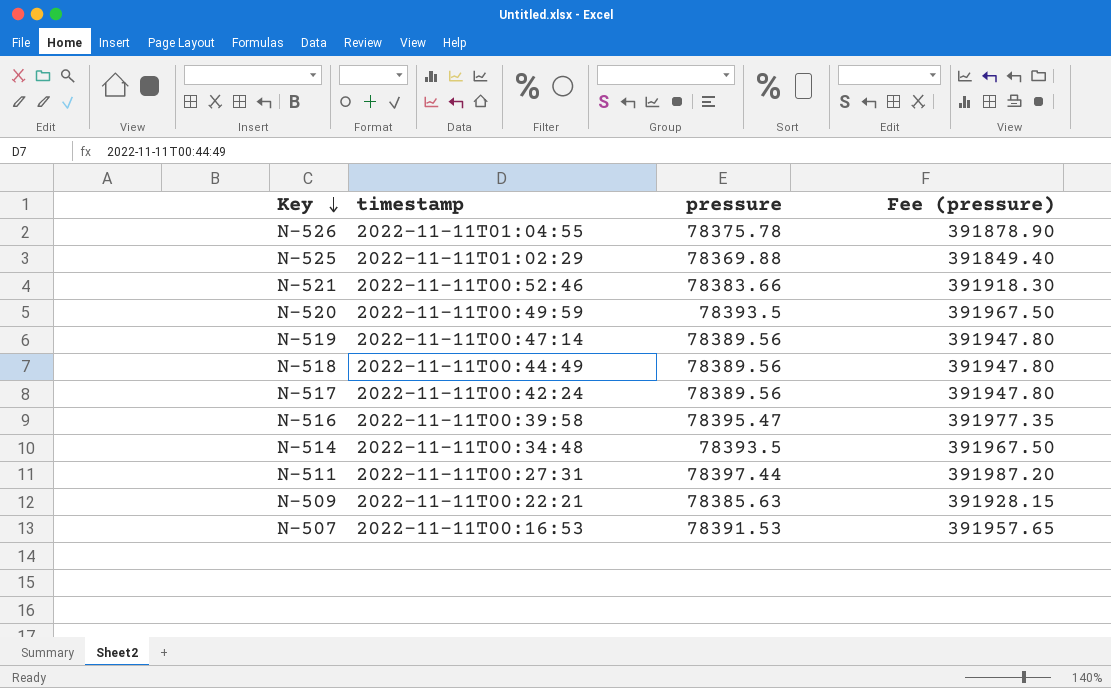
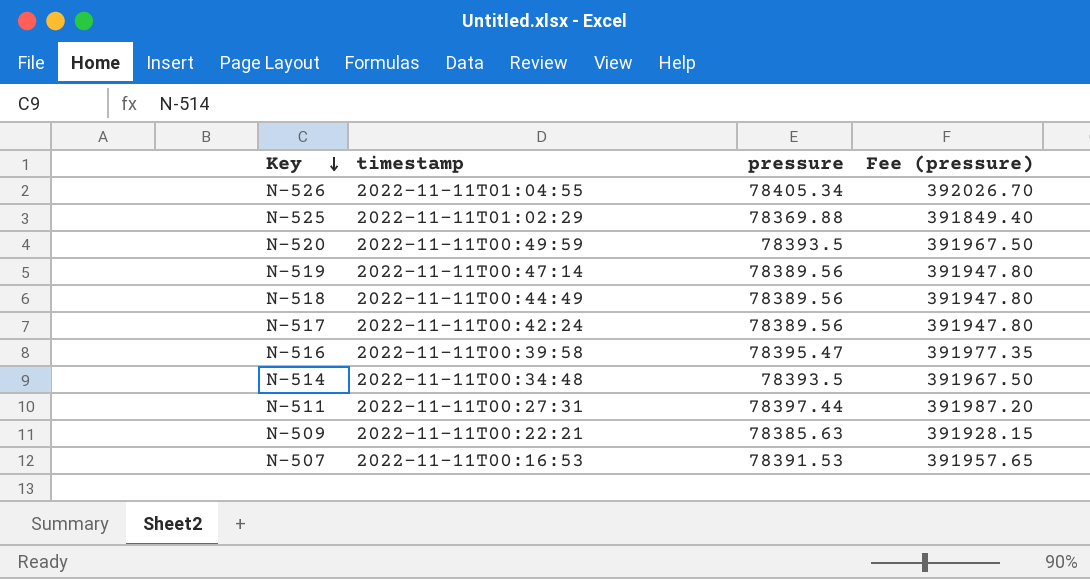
row N-521: 2022-11-11T00:52:46 | 78383.66 | 391918.30 -> none
N-526 | pressure: 78375.78 -> 78405.34
N-526 | Fee (pressure): 391878.90 -> 392026.70

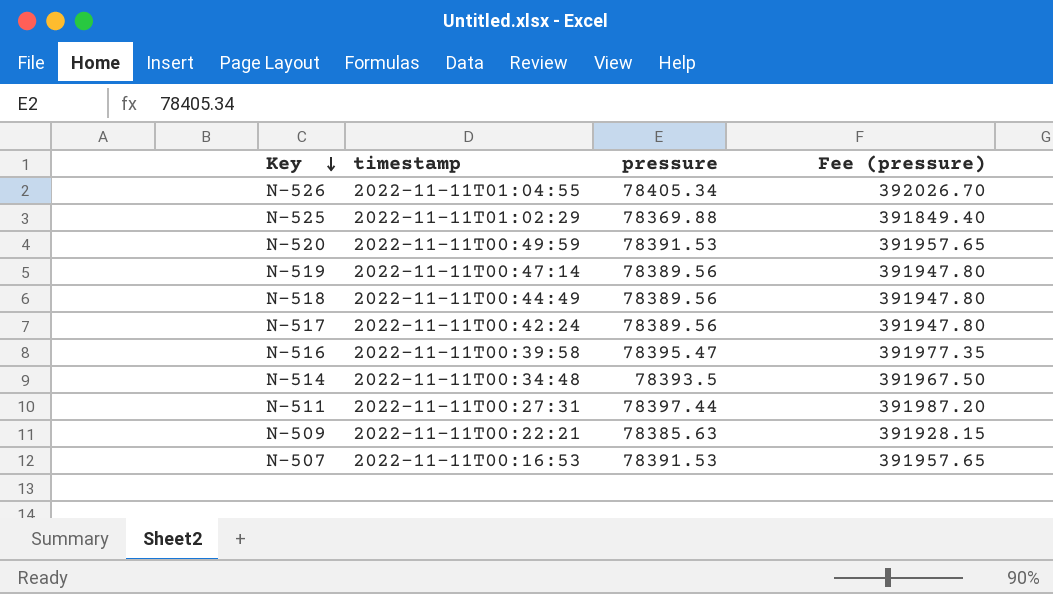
N-520 | pressure: 78393.5 -> 78391.53
N-520 | Fee (pressure): 391967.50 -> 391957.65

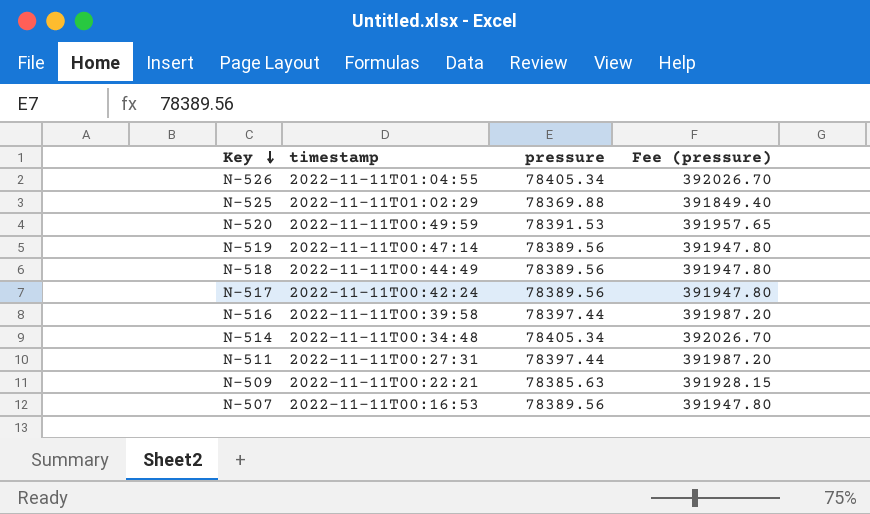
N-516 | pressure: 78395.47 -> 78397.44
N-516 | Fee (pressure): 391977.35 -> 391987.20
N-514 | pressure: 78393.5 -> 78405.34
N-514 | Fee (pressure): 391967.50 -> 392026.70
N-507 | pressure: 78391.53 -> 78389.56
N-507 | Fee (pressure): 391957.65 -> 391947.80

